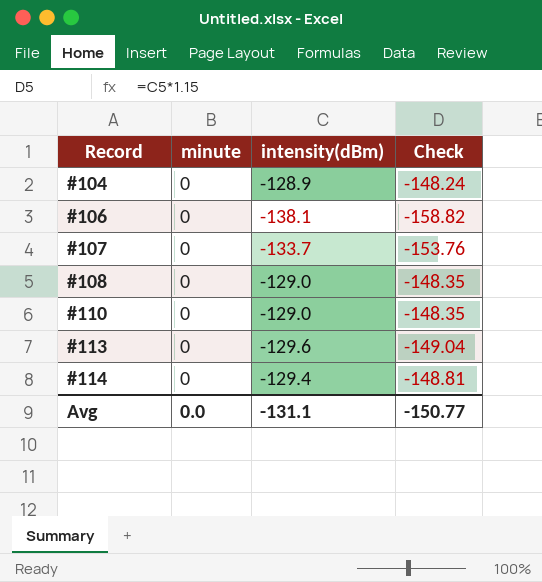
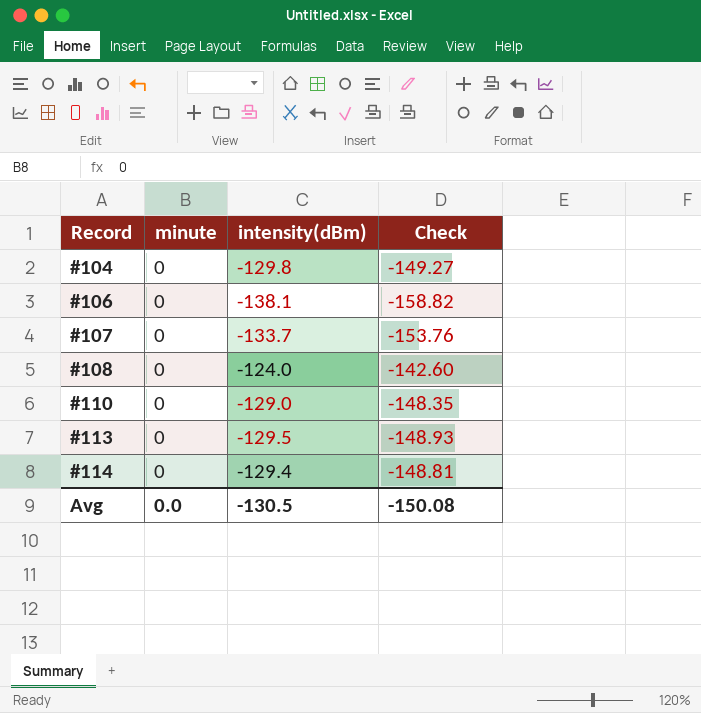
#104 | intensity(dBm): -128.9 -> -129.8
#104 | Check: -148.24 -> -149.27
#108 | intensity(dBm): -129.0 -> -124.0
#108 | Check: -148.35 -> -142.60
#113 | intensity(dBm): -129.6 -> -129.5
#113 | Check: -149.04 -> -148.93
Avg | intensity(dBm): -131.1 -> -130.5
Avg | Check: -150.77 -> -150.08

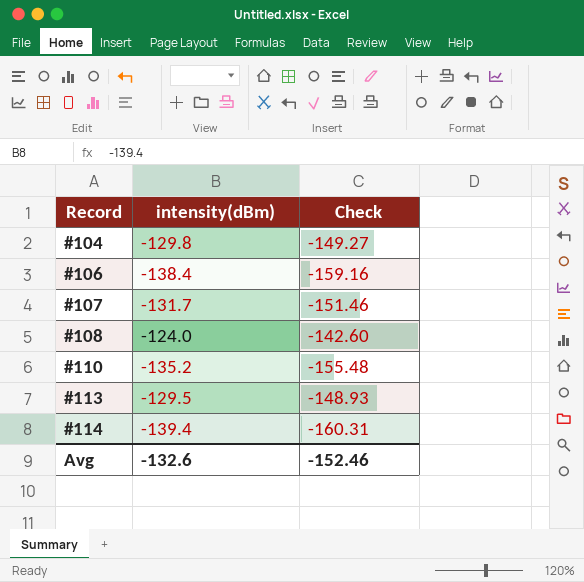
column minute | position: 2 -> none
#106 | intensity(dBm): -138.1 -> -138.4
#106 | Check: -158.82 -> -159.16
#107 | intensity(dBm): -133.7 -> -131.7
#107 | Check: -153.76 -> -151.46
#110 | intensity(dBm): -129.0 -> -135.2
#110 | Check: -148.35 -> -155.48
#114 | intensity(dBm): -129.4 -> -139.4
#114 | Check: -148.81 -> -160.31
Avg | intensity(dBm): -130.5 -> -132.6
Avg | Check: -150.08 -> -152.46

